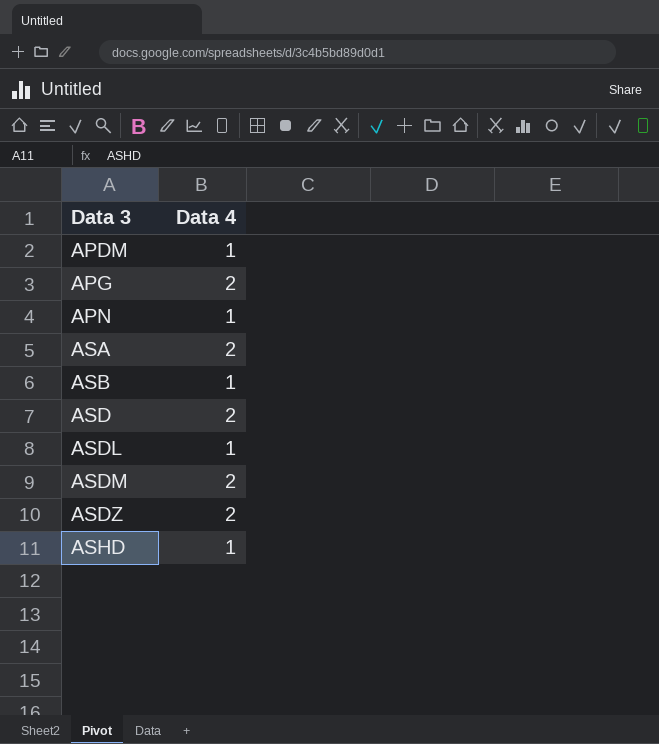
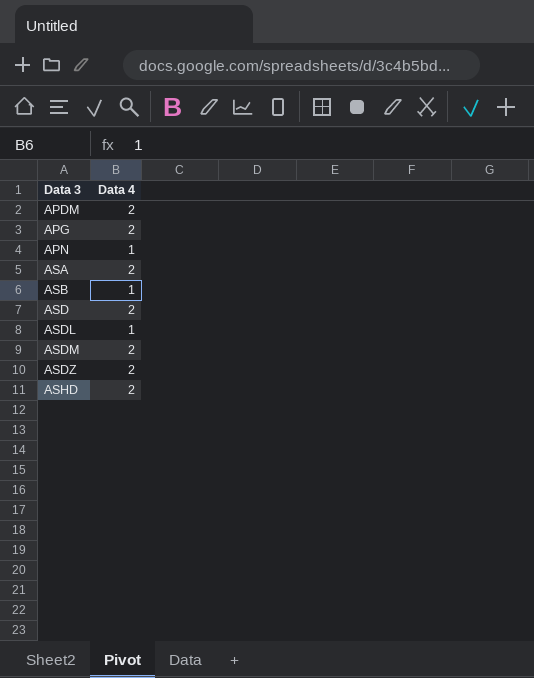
APDM | Data 4: 1 -> 2
ASHD | Data 4: 1 -> 2

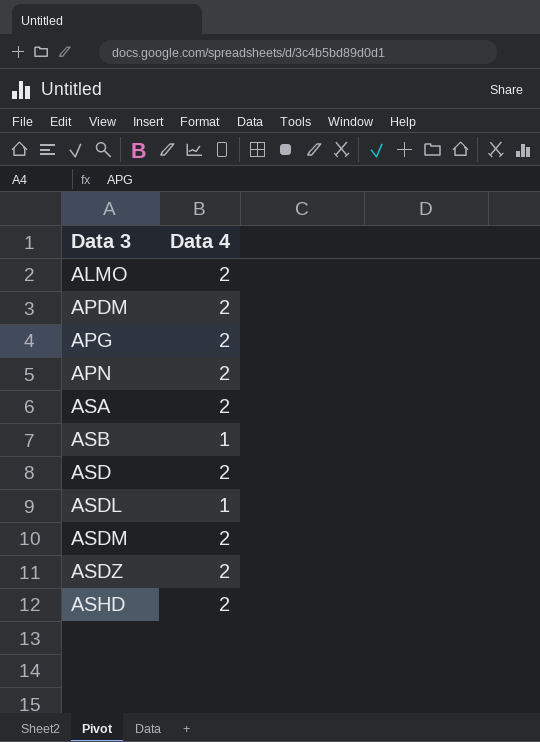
row ALMO: none -> 2
APN | Data 4: 1 -> 2

